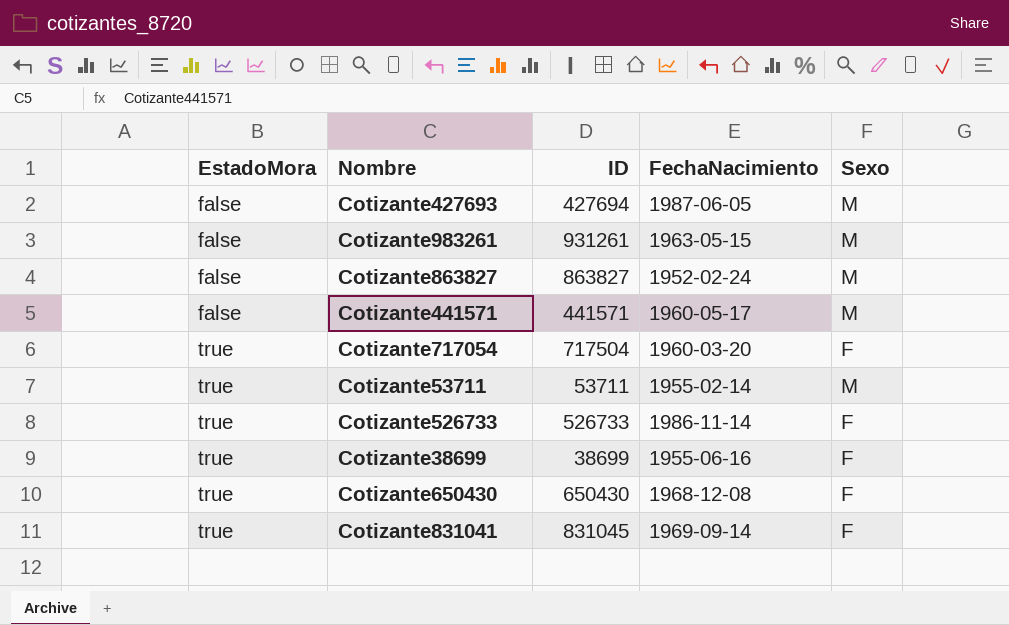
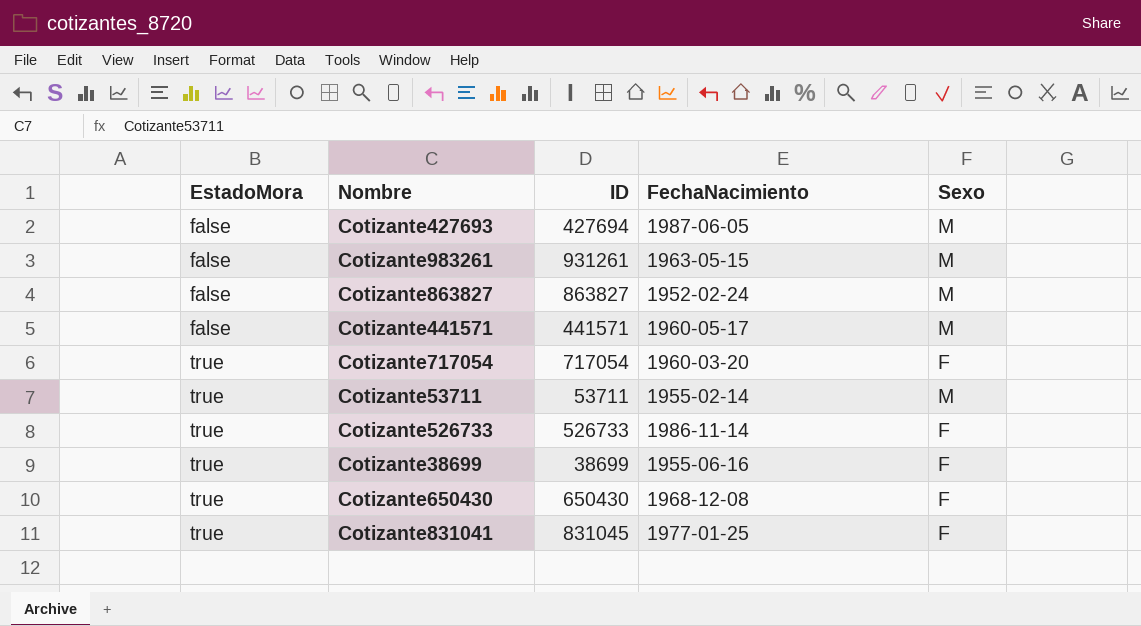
Cotizante717054 | ID: 717504 -> 717054
Cotizante831041 | FechaNacimiento: 1969-09-14 -> 1977-01-25

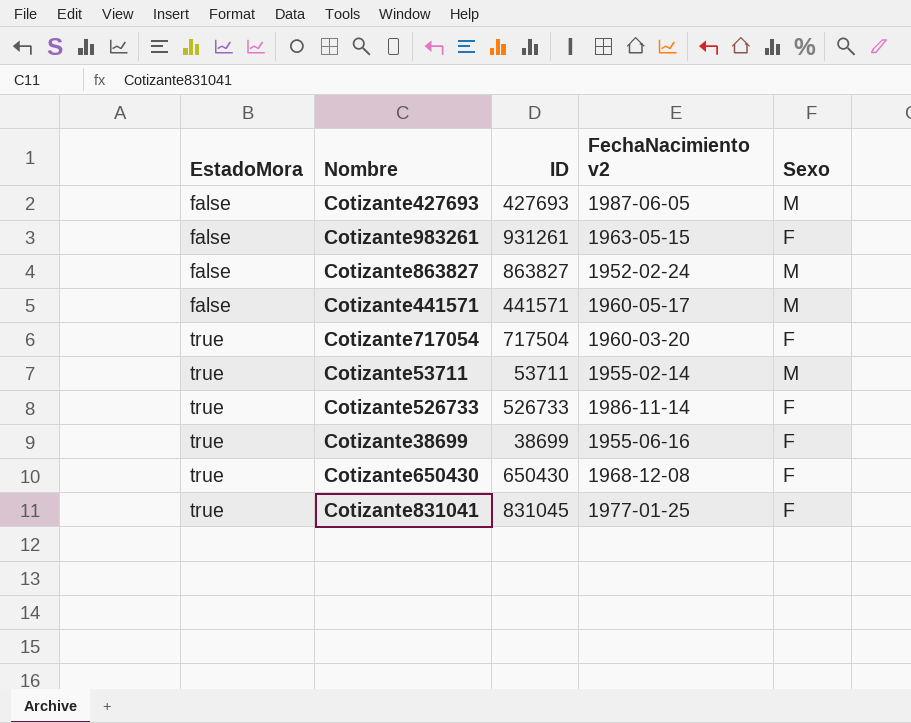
column name: FechaNacimiento -> FechaNacimiento v2
Cotizante427693 | ID: 427694 -> 427693
Cotizante983261 | Sexo: M -> F
Cotizante717054 | ID: 717054 -> 717504

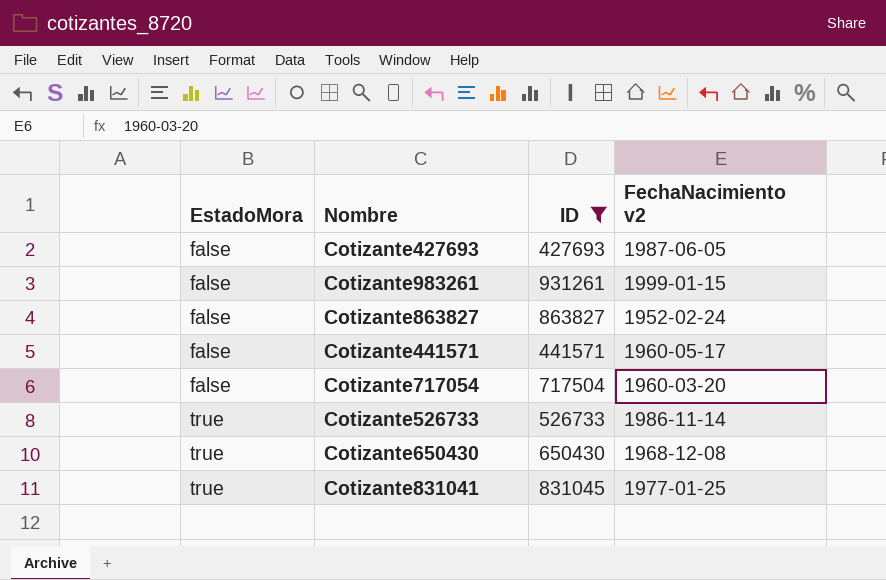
filter: none -> ID >= 427693
column Sexo | position: 5 -> none
Cotizante983261 | FechaNacimiento v2: 1963-05-15 -> 1999-01-15
Cotizante717054 | EstadoMora: true -> false

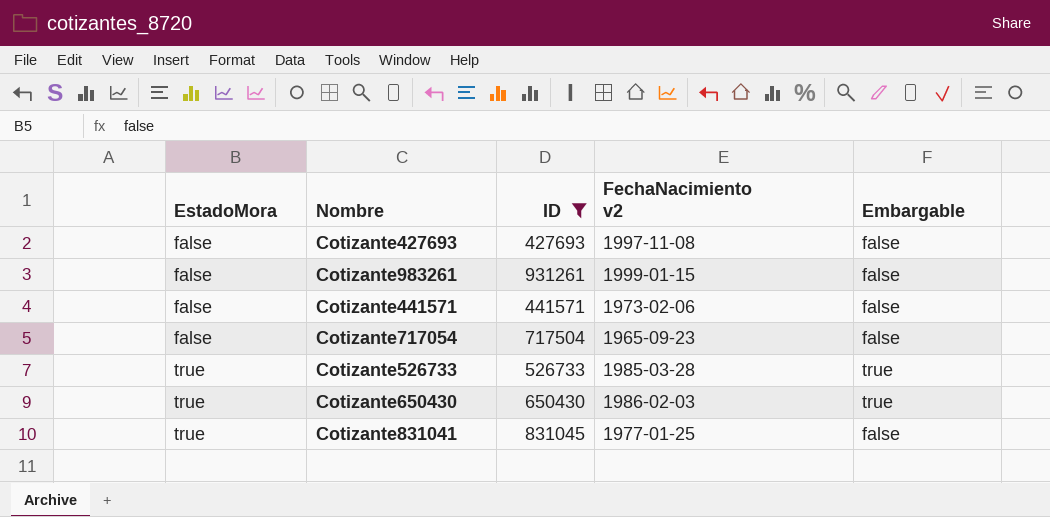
column Embargable | position: none -> 5
row Cotizante863827: false | 863827 | 1952-02-24 -> none
Cotizante427693 | FechaNacimiento v2: 1987-06-05 -> 1997-11-08
Cotizante441571 | FechaNacimiento v2: 1960-05-17 -> 1973-02-06
Cotizante717054 | FechaNacimiento v2: 1960-03-20 -> 1965-09-23
Cotizante526733 | FechaNacimiento v2: 1986-11-14 -> 1985-03-28
Cotizante650430 | FechaNacimiento v2: 1968-12-08 -> 1986-02-03

